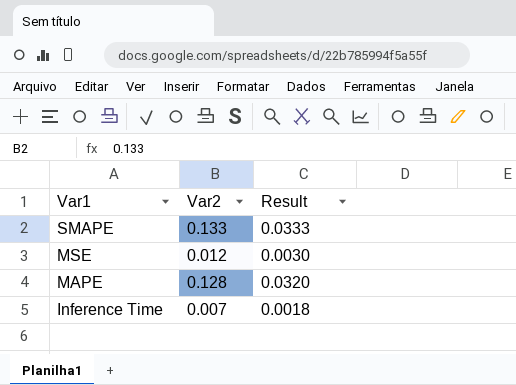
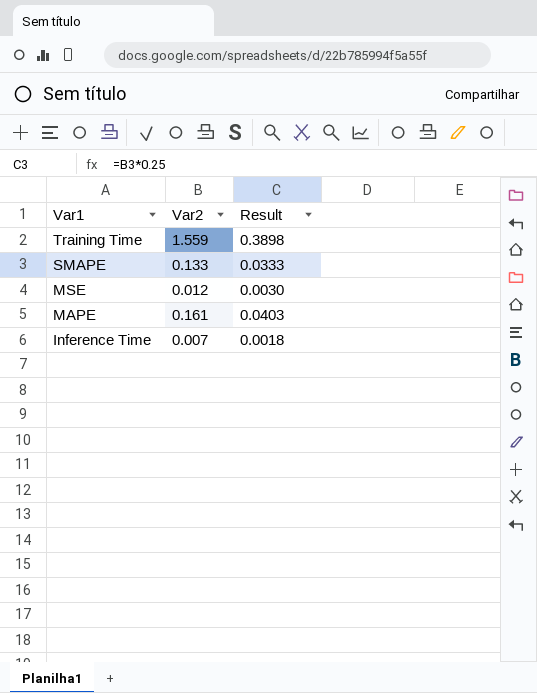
row Training Time: none -> 1.559 | 0.3898
MAPE | Var2: 0.128 -> 0.161
MAPE | Result: 0.0320 -> 0.0403

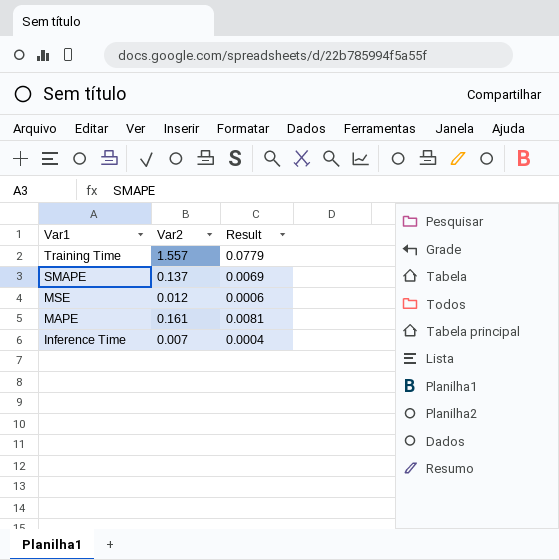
column Result | formula: [Var2] * 0.25 -> [Var2] * 0.05
Training Time | Var2: 1.559 -> 1.557
SMAPE | Var2: 0.133 -> 0.137

